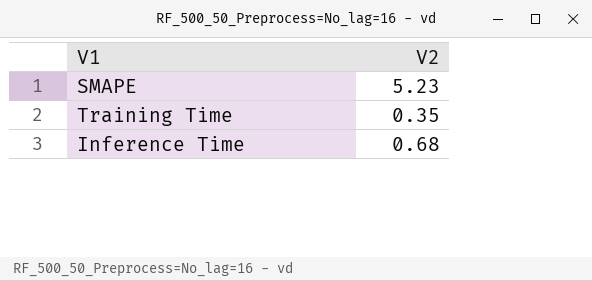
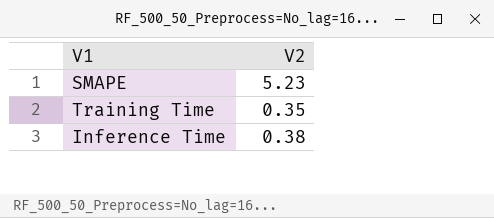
Inference Time | V2: 0.68 -> 0.38

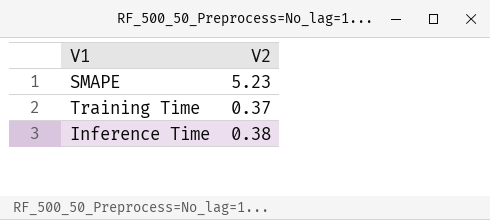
Training Time | V2: 0.35 -> 0.37

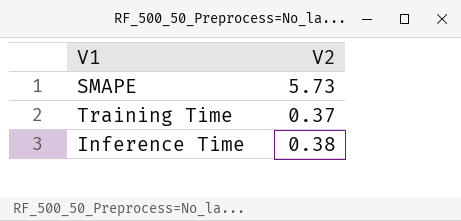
SMAPE | V2: 5.23 -> 5.73

